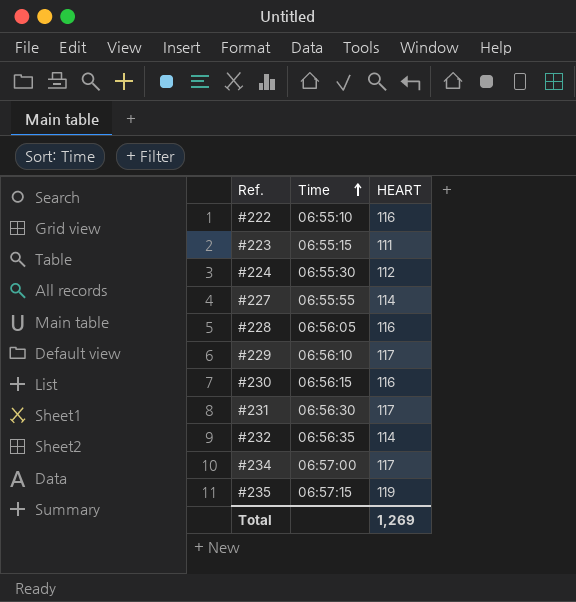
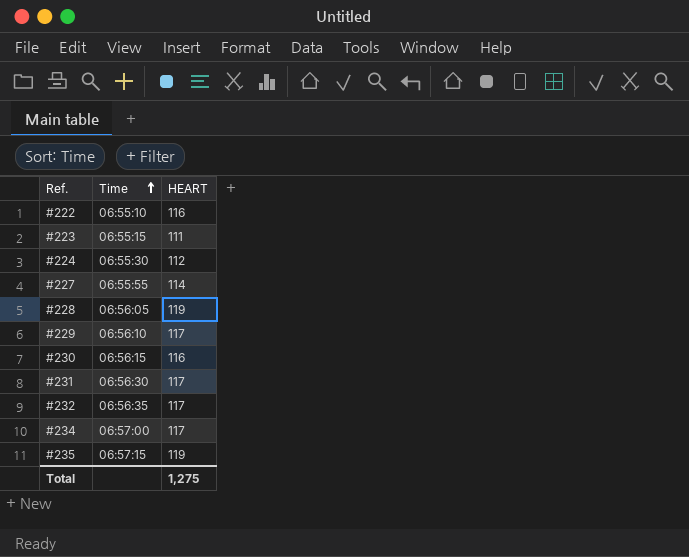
#228 | HEART: 116 -> 119
#232 | HEART: 114 -> 117
Total | HEART: 1,269 -> 1,275

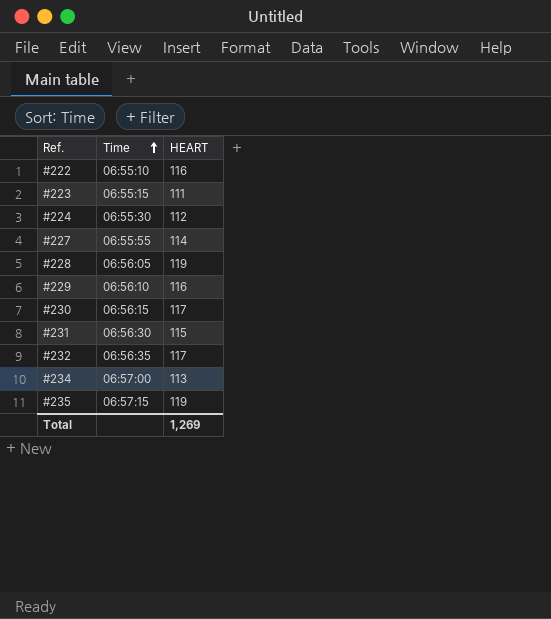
#229 | HEART: 117 -> 116
#230 | HEART: 116 -> 117
#231 | HEART: 117 -> 115
#234 | HEART: 117 -> 113
Total | HEART: 1,275 -> 1,269

